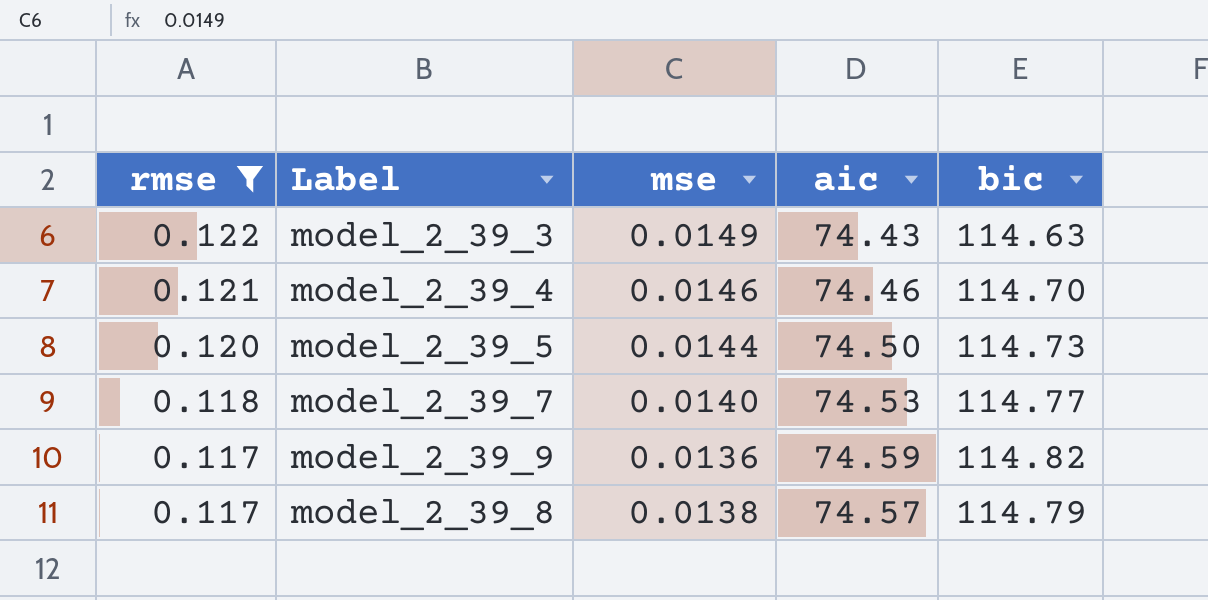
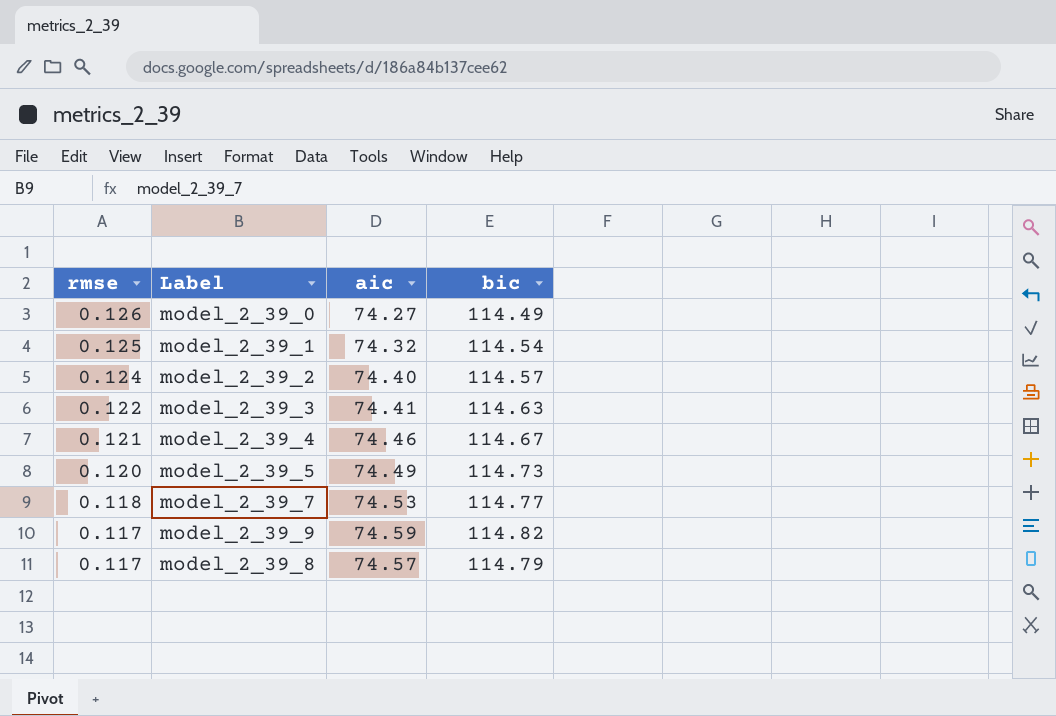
filter: rmse <= 0.122 -> none
column mse | position: 3 -> none
model_2_39_3 | aic: 74.43 -> 74.41
model_2_39_4 | bic: 114.70 -> 114.67
model_2_39_5 | aic: 74.50 -> 74.49

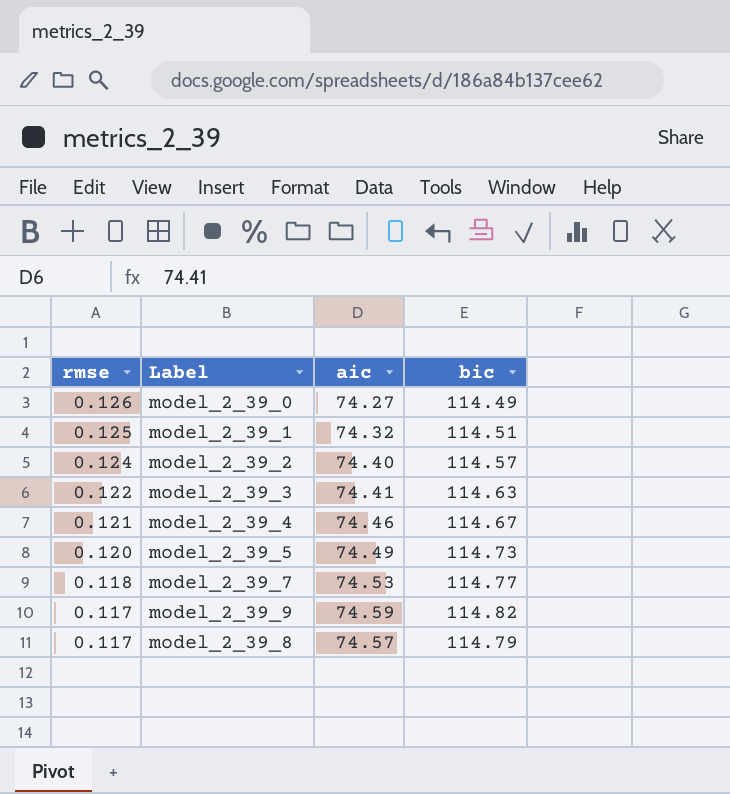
model_2_39_1 | bic: 114.54 -> 114.51

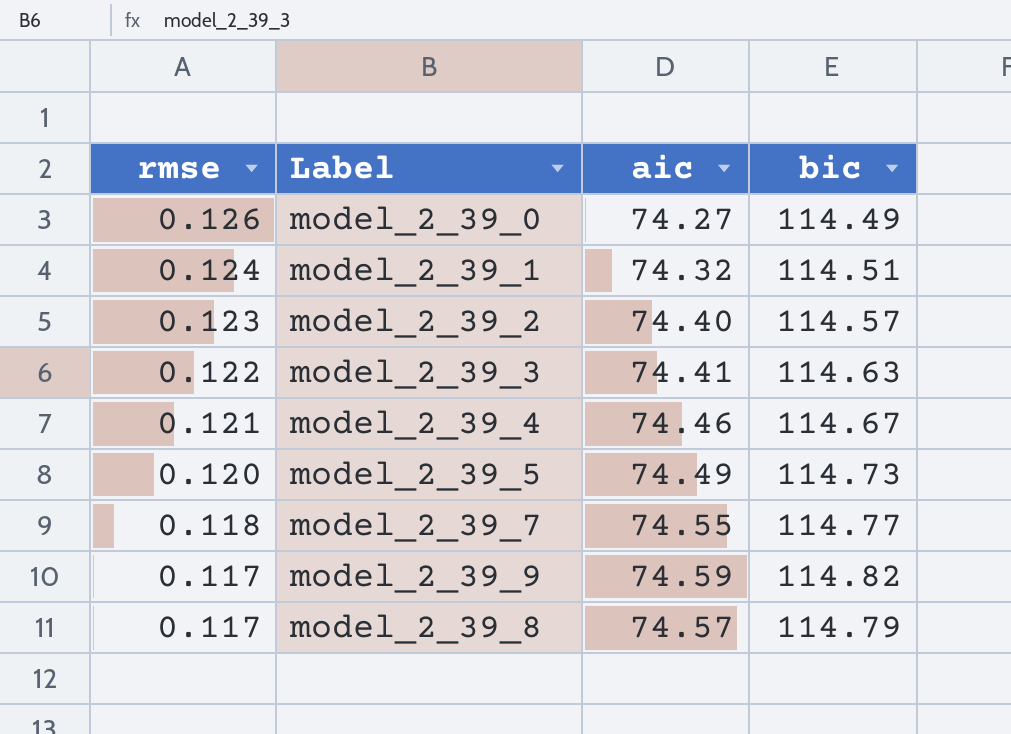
model_2_39_1 | rmse: 0.125 -> 0.124
model_2_39_2 | rmse: 0.124 -> 0.123
model_2_39_7 | aic: 74.53 -> 74.55

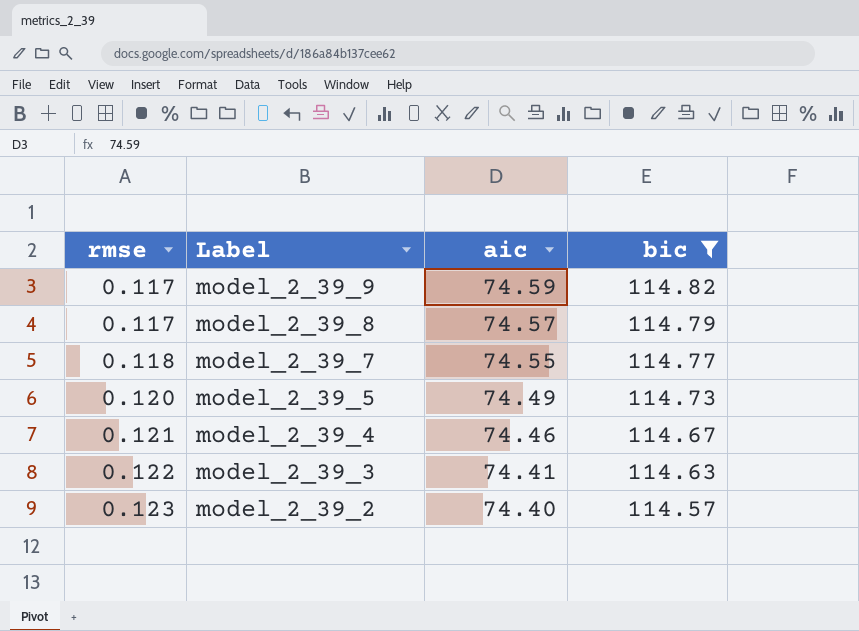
filter: none -> bic >= 114.57
row order: rmse descending -> rmse ascending

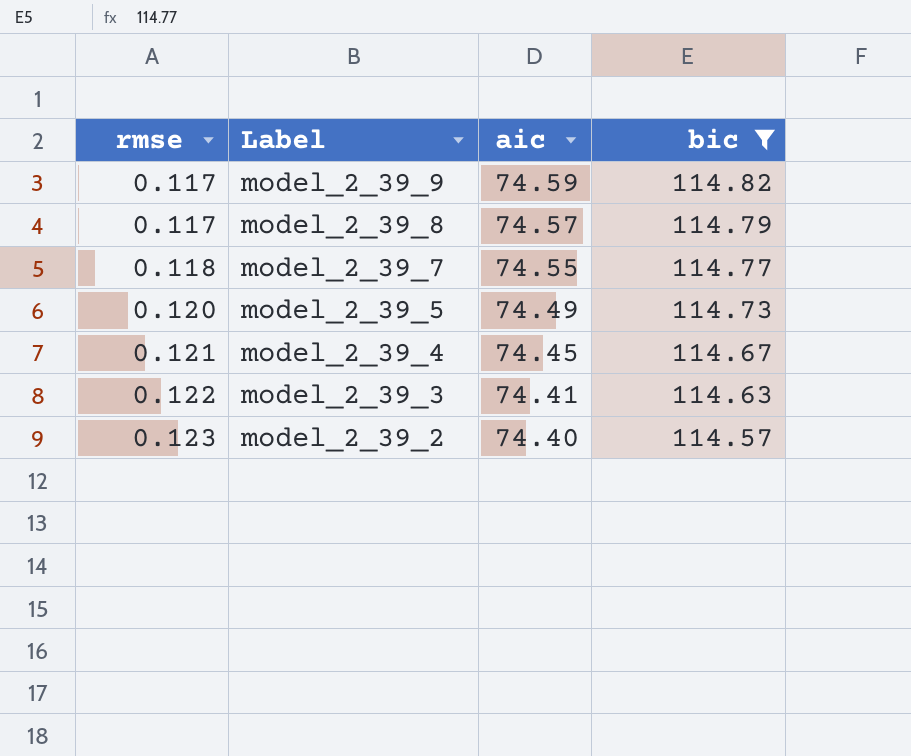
model_2_39_4 | aic: 74.46 -> 74.45

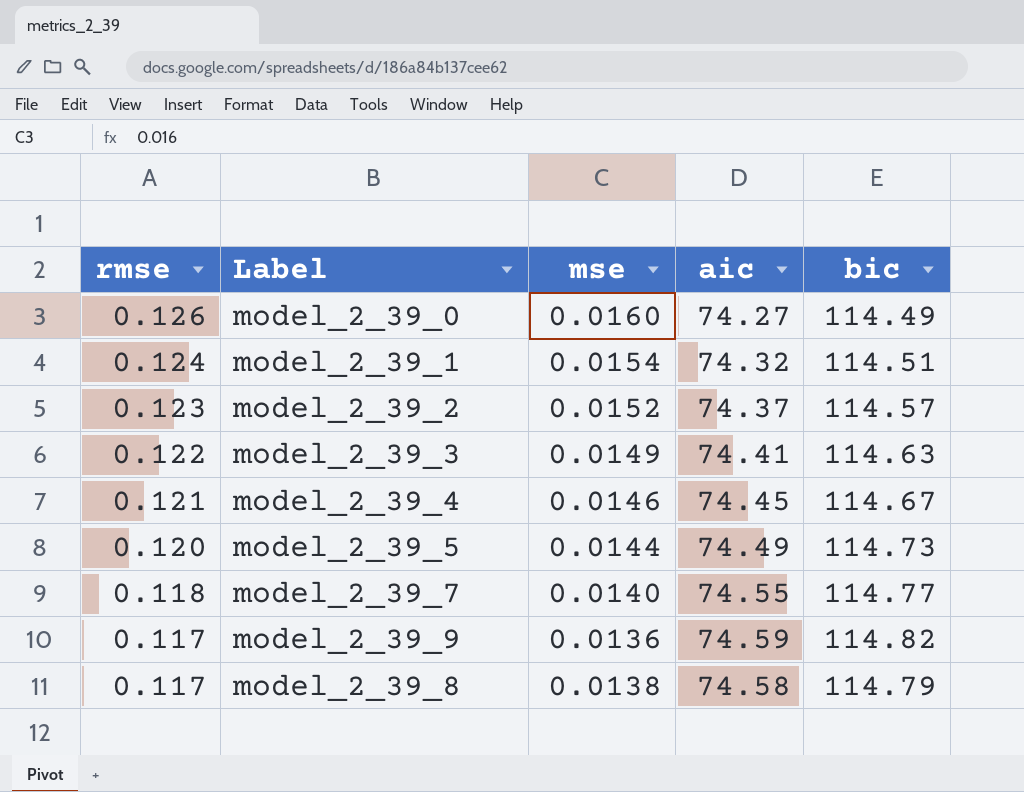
filter: bic >= 114.57 -> none
row order: rmse ascending -> rmse descending
column mse | position: none -> 3
model_2_39_2 | aic: 74.40 -> 74.37
model_2_39_8 | aic: 74.57 -> 74.58

